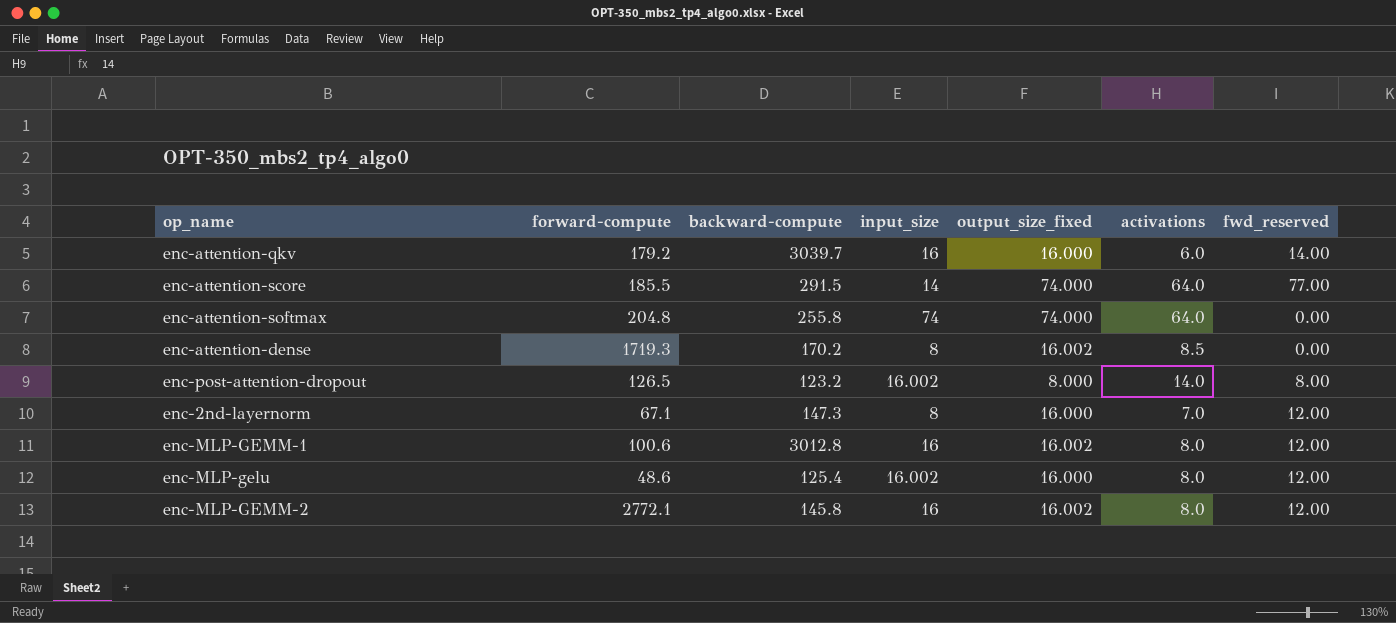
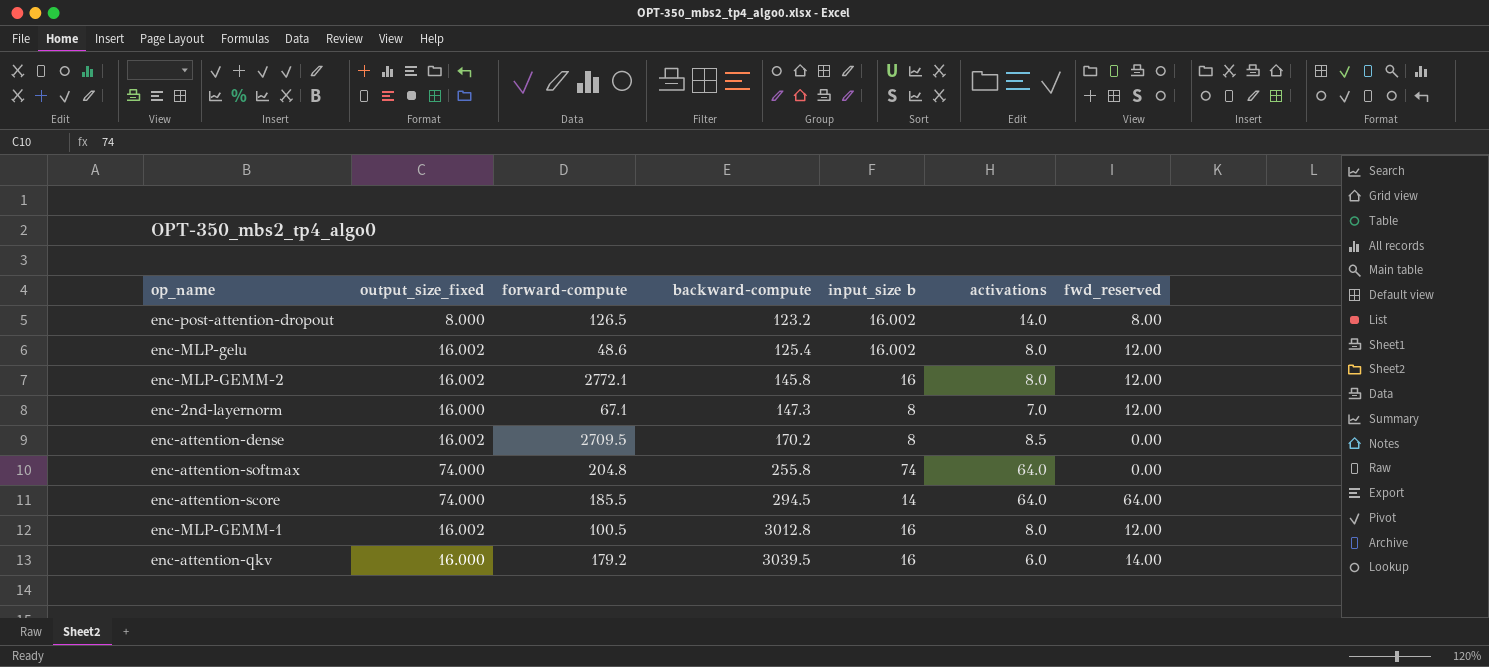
row order: none -> backward-compute ascending
column output_size_fixed | position: 5 -> 2
column name: input_size -> input_size b
enc-MLP-gelu | output_size_fixed: 16.000 -> 16.002
enc-attention-dense | forward-compute: 1719.3 -> 2709.5
enc-attention-score | backward-compute: 291.5 -> 294.5
enc-attention-score | fwd_reserved: 77.00 -> 64.00
enc-MLP-GEMM-1 | forward-compute: 100.6 -> 100.5
enc-attention-qkv | backward-compute: 3039.7 -> 3039.5

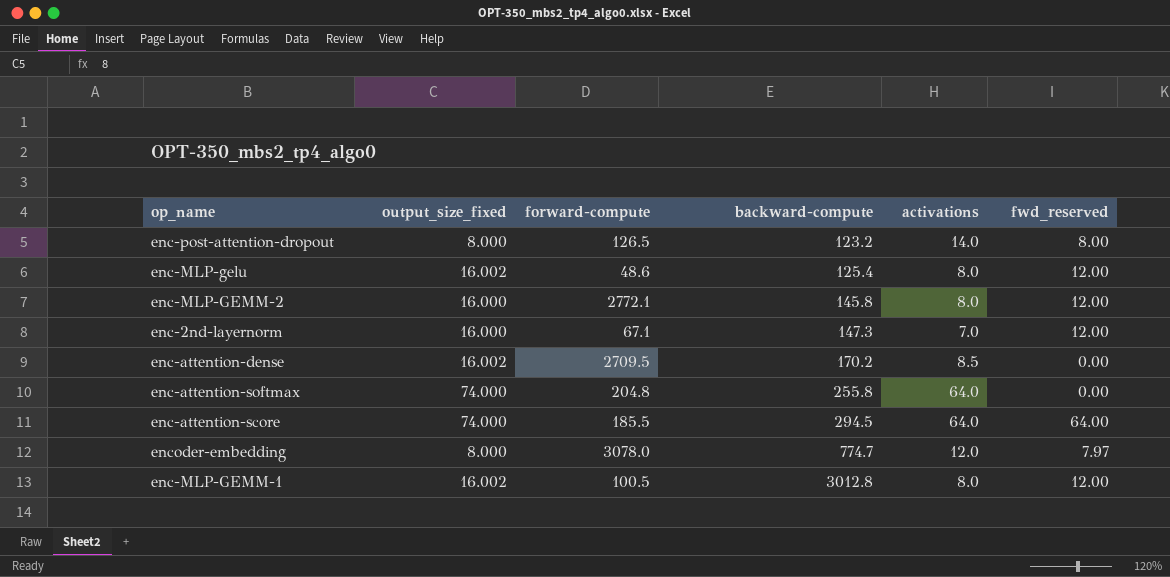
column input_size b | position: 5 -> none
row enc-attention-qkv: 16.000 | 179.2 | 3039.5 | 16 | 6.0 | 14.00 -> none
enc-MLP-GEMM-2 | output_size_fixed: 16.002 -> 16.000
row encoder-embedding: none -> 8.000 | 3078.0 | 774.7 | 12.0 | 7.97

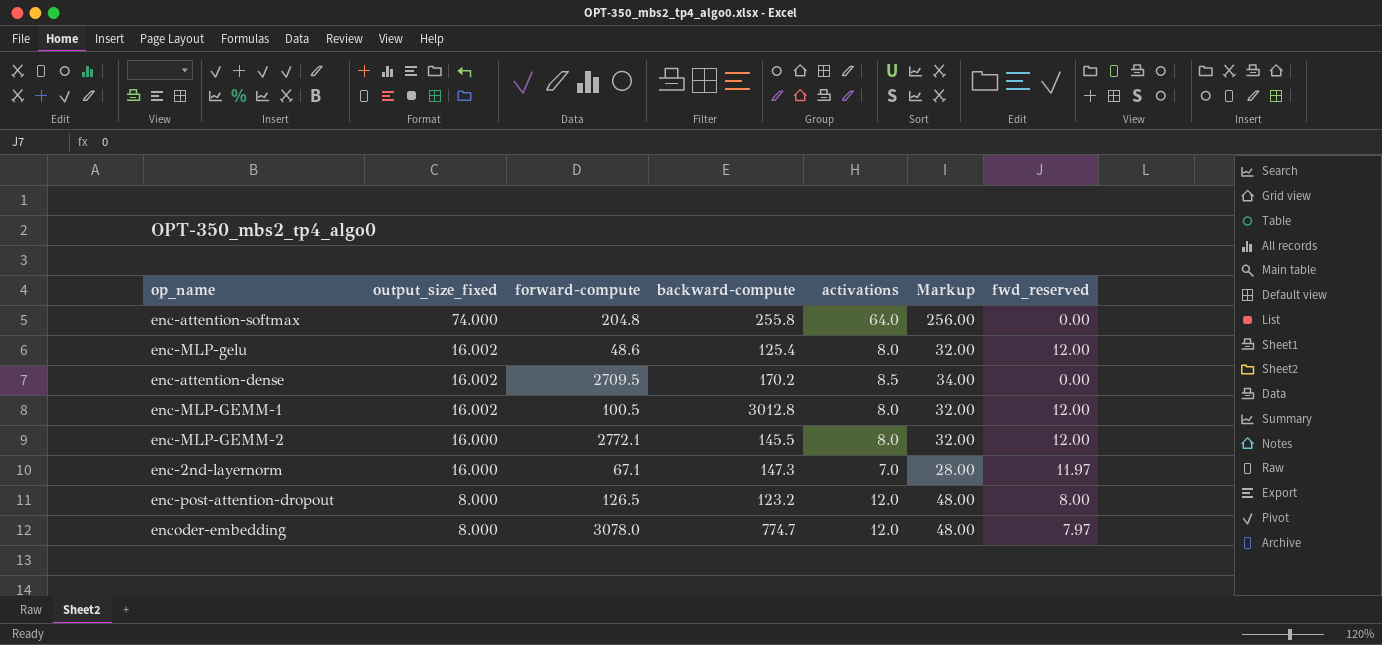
row order: backward-compute ascending -> output_size_fixed descending
column Markup | formula: none -> [activations] * 4
row enc-attention-score: 74.000 | 185.5 | 294.5 | 64.0 | 64.00 -> none
enc-MLP-GEMM-2 | backward-compute: 145.8 -> 145.5
enc-2nd-layernorm | fwd_reserved: 12.00 -> 11.97
enc-post-attention-dropout | activations: 14.0 -> 12.0

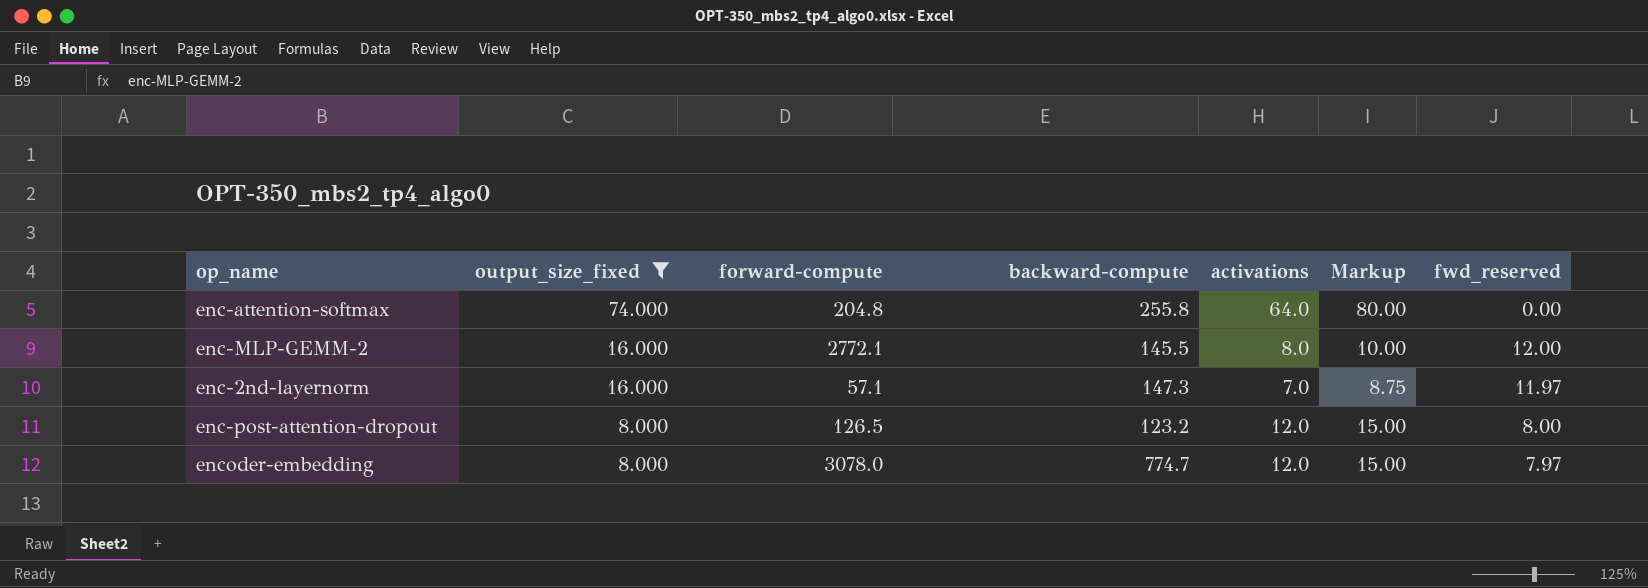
filter: none -> output_size_fixed != 16.002
column Markup | formula: [activations] * 4 -> [activations] * 1.25
enc-2nd-layernorm | forward-compute: 67.1 -> 57.1

